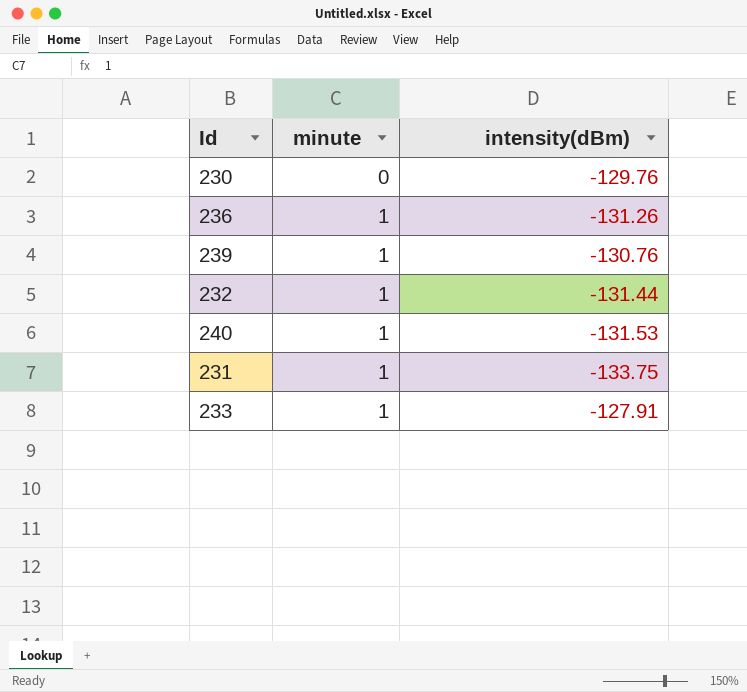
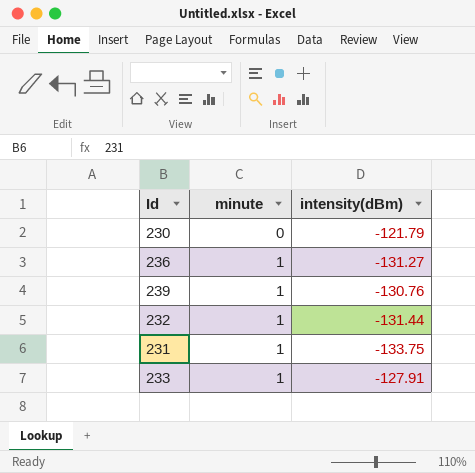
row 240: 1 | -131.53 -> none
230 | intensity(dBm): -129.76 -> -121.79
236 | intensity(dBm): -131.26 -> -131.27

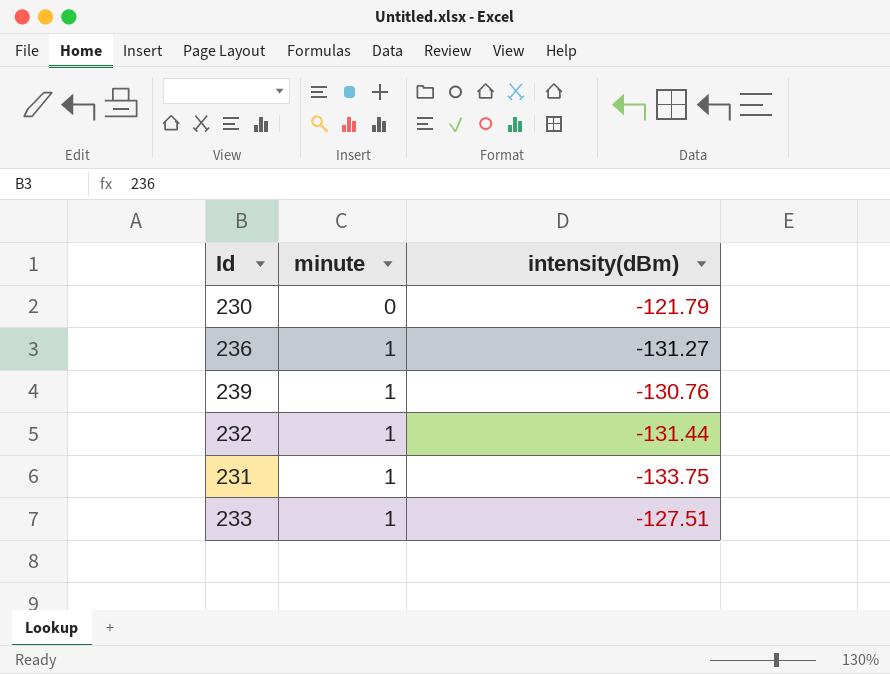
233 | intensity(dBm): -127.91 -> -127.51

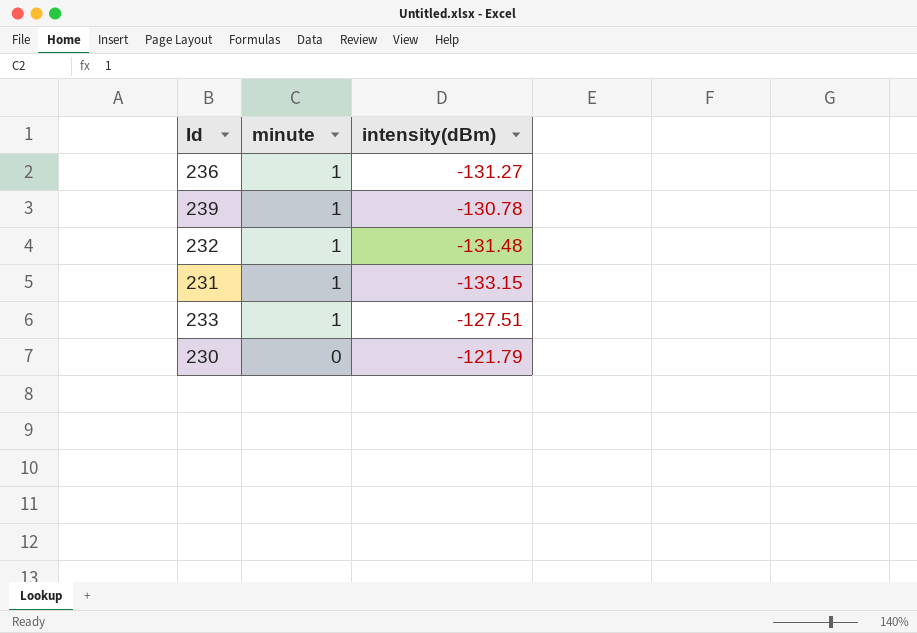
row order: minute ascending -> minute descending
239 | intensity(dBm): -130.76 -> -130.78
232 | intensity(dBm): -131.44 -> -131.48
231 | intensity(dBm): -133.75 -> -133.15

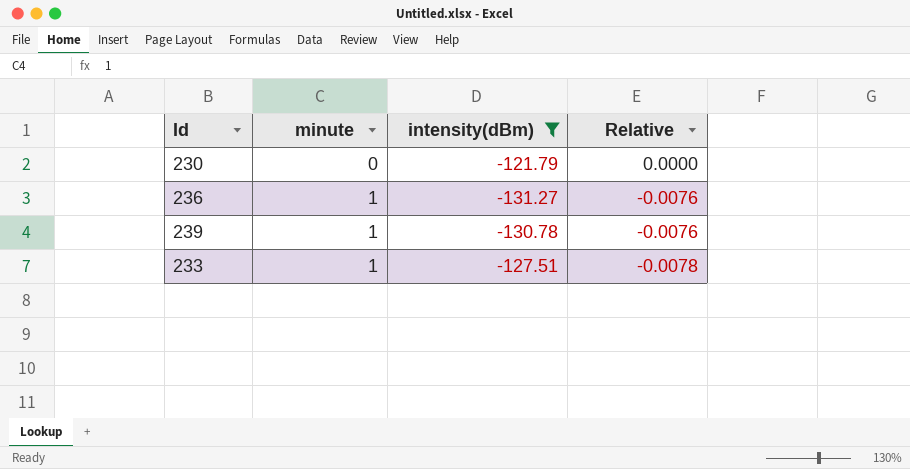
filter: none -> intensity(dBm) >= -131.27
row order: minute descending -> minute ascending
column Relative | formula: none -> [minute] / [intensity(dBm)]

